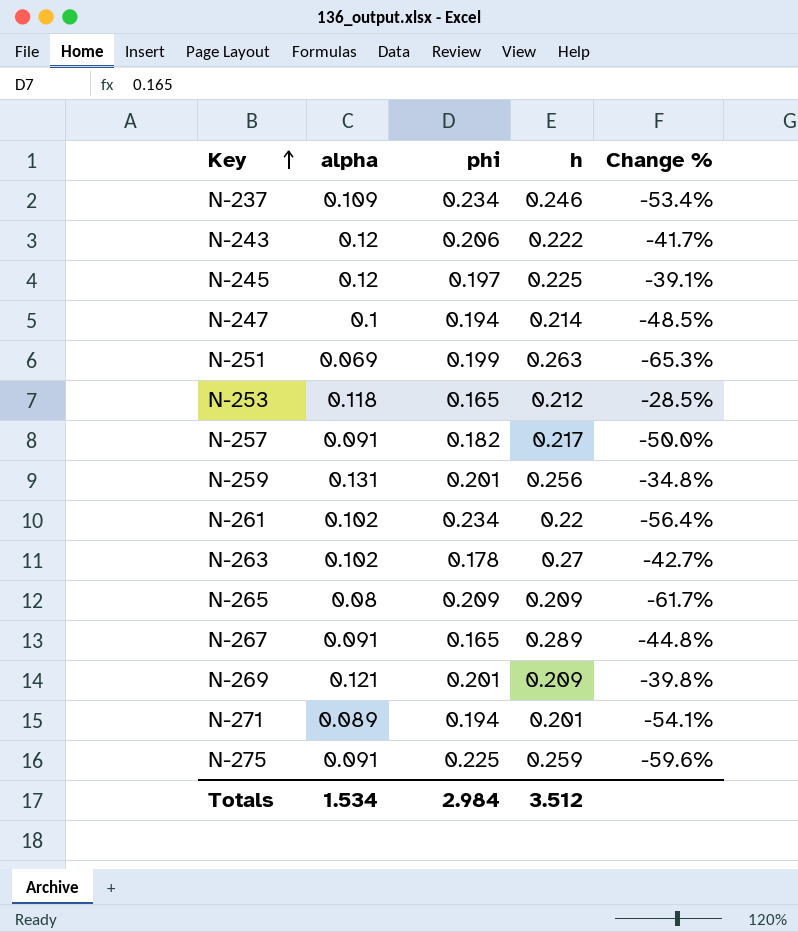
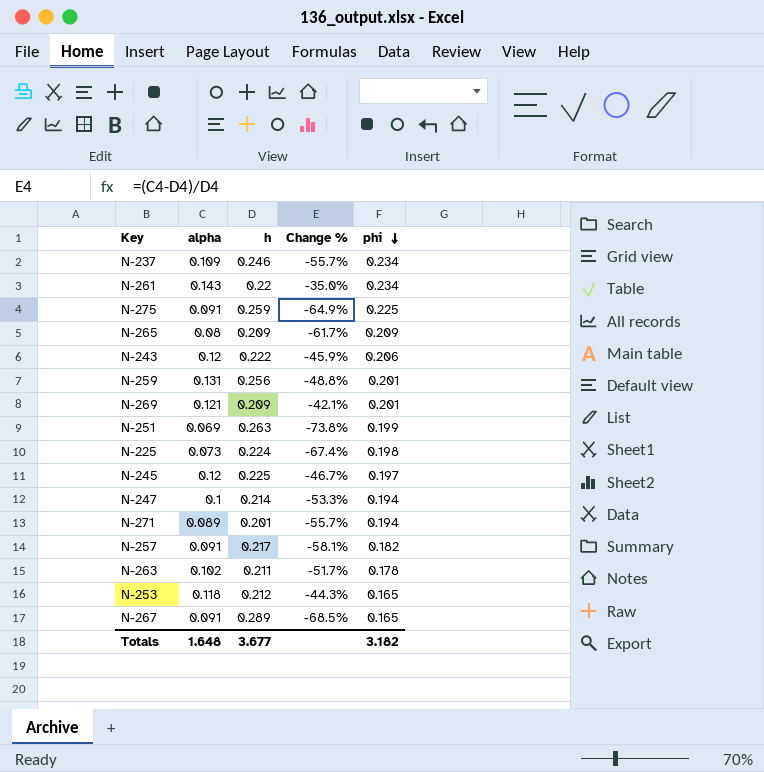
row order: Key ascending -> phi descending
column Change % | formula: ([alpha] - [phi]) / [phi] -> ([alpha] - [h]) / [h]
column phi | position: 3 -> 5
N-261 | alpha: 0.102 -> 0.143
row N-225: none -> 0.073 | 0.224 | -67.4% | 0.198
N-263 | h: 0.27 -> 0.211
Totals | alpha: 1.534 -> 1.648
Totals | h: 3.512 -> 3.677
Totals | phi: 2.984 -> 3.182

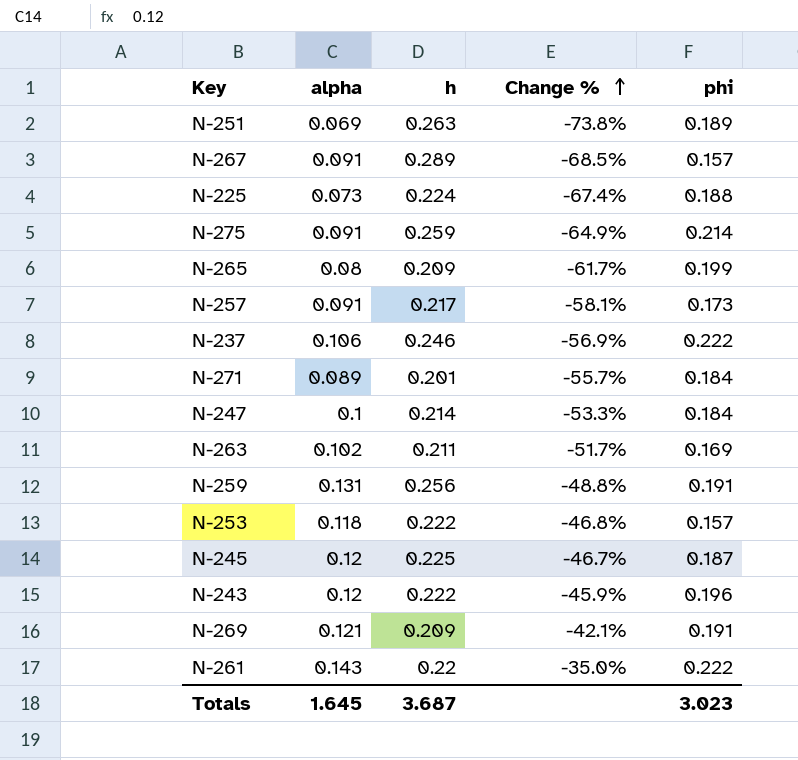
row order: phi descending -> Change % ascending
N-251 | phi: 0.199 -> 0.189
N-267 | phi: 0.165 -> 0.157
N-225 | phi: 0.198 -> 0.188
N-275 | phi: 0.225 -> 0.214
N-265 | phi: 0.209 -> 0.199
N-257 | phi: 0.182 -> 0.173
N-237 | alpha: 0.109 -> 0.106
N-237 | Change %: -55.7% -> -56.9%
N-237 | phi: 0.234 -> 0.222
N-271 | phi: 0.194 -> 0.184
N-247 | phi: 0.194 -> 0.184
N-263 | phi: 0.178 -> 0.169
N-259 | phi: 0.201 -> 0.191
N-253 | h: 0.212 -> 0.222
N-253 | Change %: -44.3% -> -46.8%
N-253 | phi: 0.165 -> 0.157
N-245 | phi: 0.197 -> 0.187
N-243 | phi: 0.206 -> 0.196
N-269 | phi: 0.201 -> 0.191
N-261 | phi: 0.234 -> 0.222
Totals | alpha: 1.648 -> 1.645
Totals | h: 3.677 -> 3.687
Totals | phi: 3.182 -> 3.023

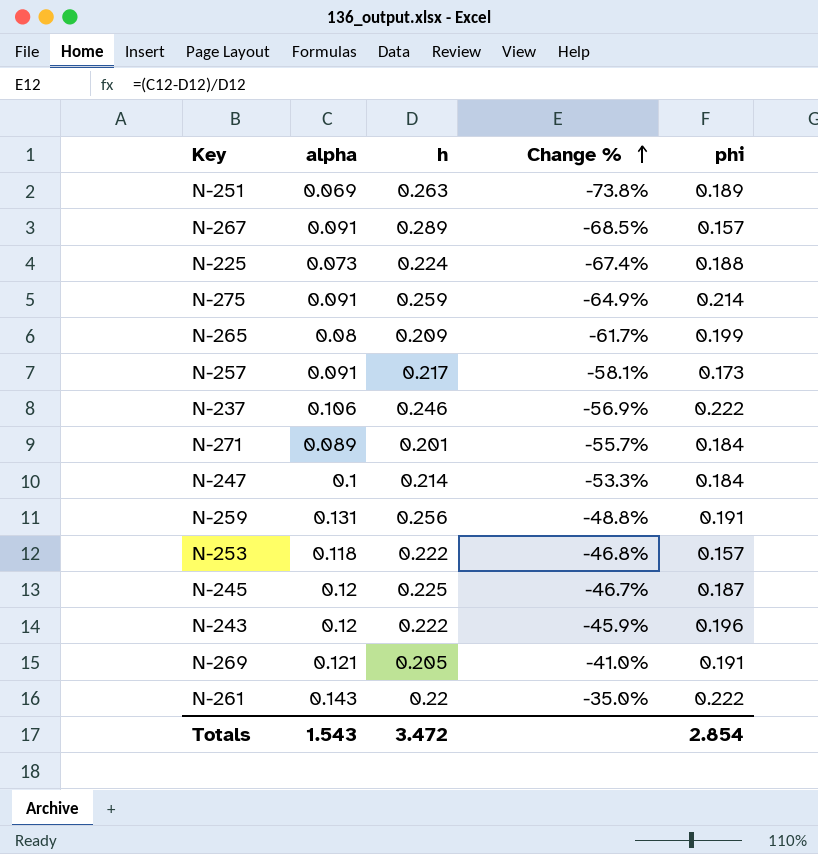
row N-263: 0.102 | 0.211 | -51.7% | 0.169 -> none
N-269 | h: 0.209 -> 0.205
N-269 | Change %: -42.1% -> -41.0%
Totals | alpha: 1.645 -> 1.543
Totals | h: 3.687 -> 3.472
Totals | phi: 3.023 -> 2.854

